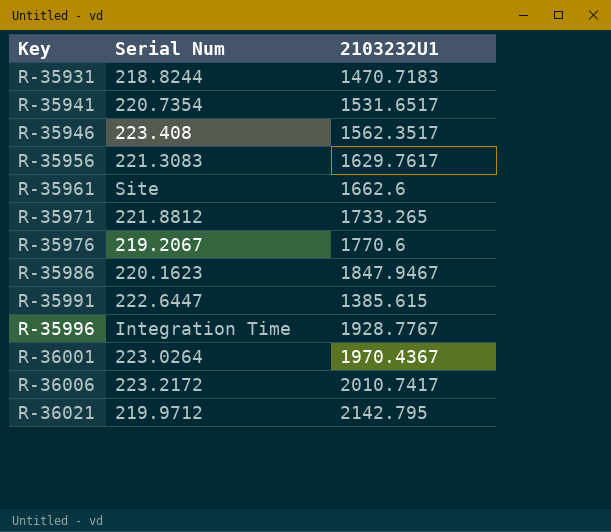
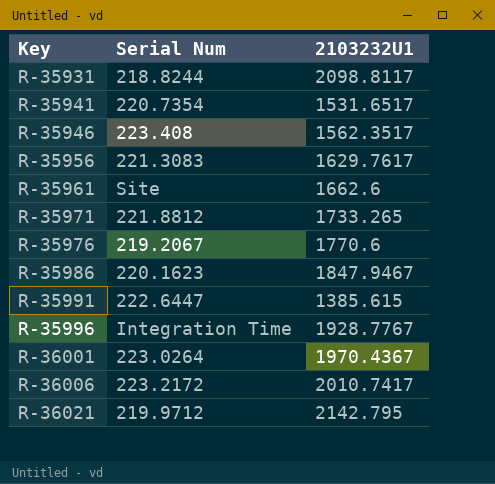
R-35931 | 2103232U1: 1470.7183 -> 2098.8117

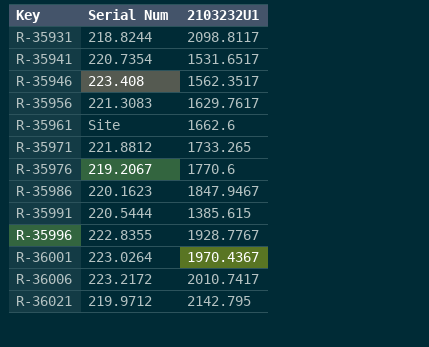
R-35991 | Serial Num: 222.6447 -> 220.5444
R-35996 | Serial Num: Integration Time -> 222.8355

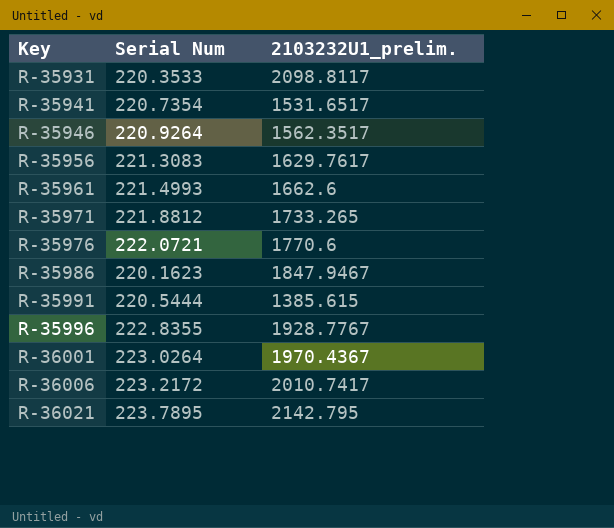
column name: 2103232U1 -> 2103232U1_prelim.
R-35931 | Serial Num: 218.8244 -> 220.3533
R-35946 | Serial Num: 223.408 -> 220.9264
R-35961 | Serial Num: Site -> 221.4993
R-35976 | Serial Num: 219.2067 -> 222.0721
R-36021 | Serial Num: 219.9712 -> 223.7895

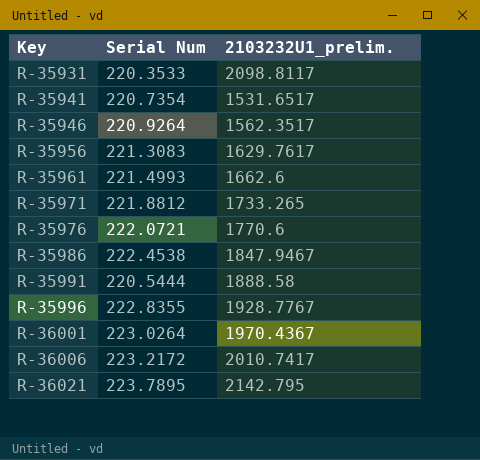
R-35986 | Serial Num: 220.1623 -> 222.4538
R-35991 | 2103232U1_prelim.: 1385.615 -> 1888.58

